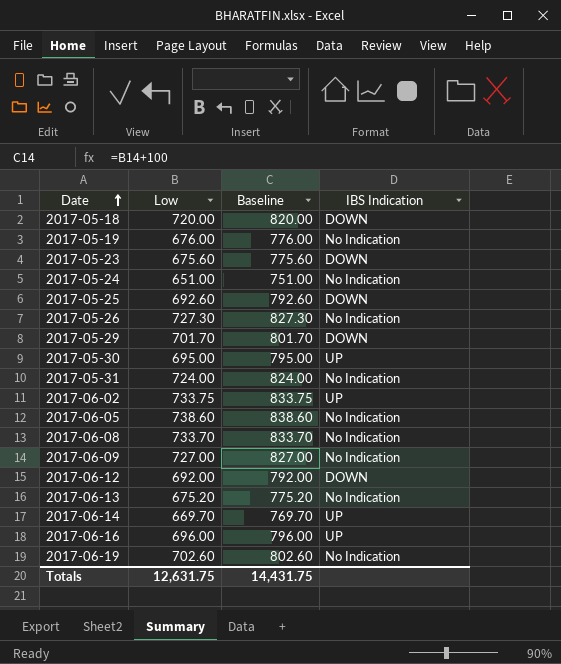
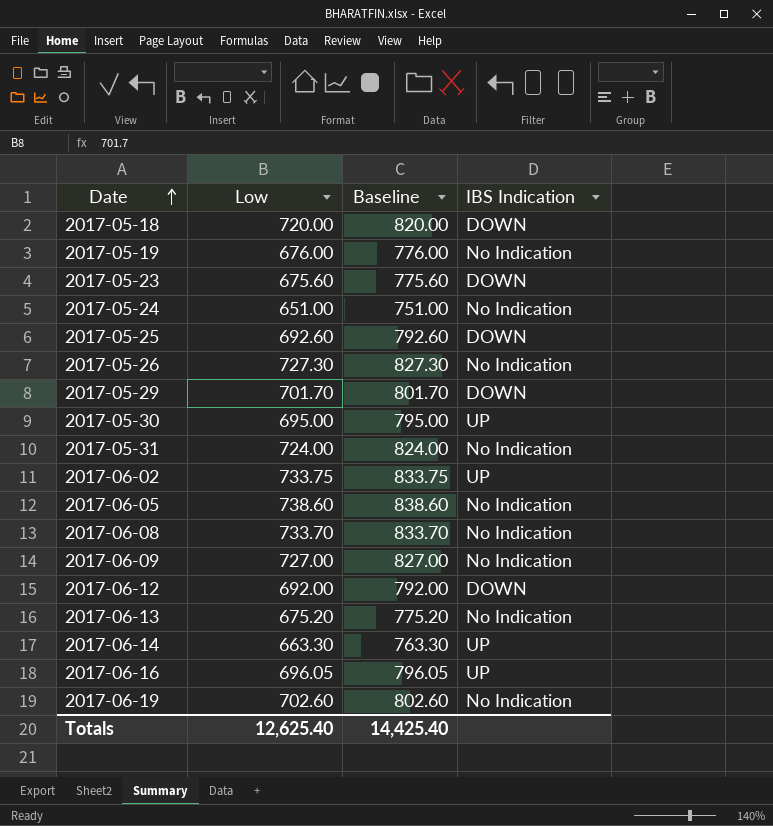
2017-06-14 | Low: 669.70 -> 663.30
2017-06-14 | Baseline: 769.70 -> 763.30
2017-06-16 | Low: 696.00 -> 696.05
2017-06-16 | Baseline: 796.00 -> 796.05
Totals | Low: 12,631.75 -> 12,625.40
Totals | Baseline: 14,431.75 -> 14,425.40

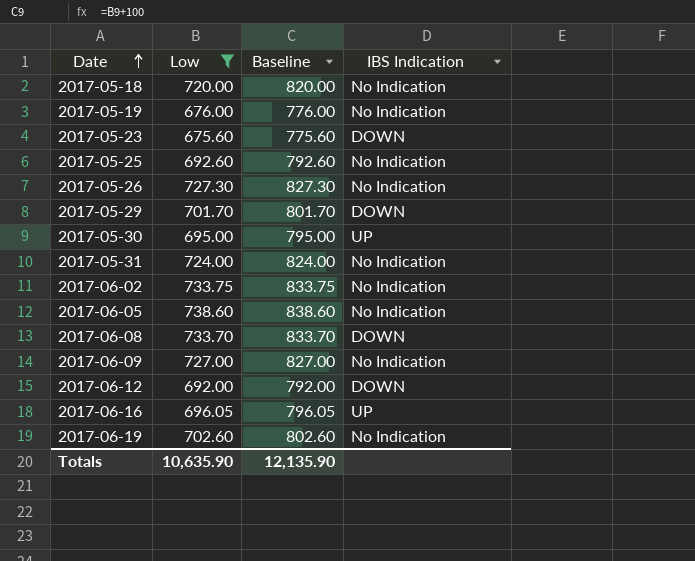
filter: none -> Low >= 675.60
2017-05-18 | IBS Indication: DOWN -> No Indication
2017-05-25 | IBS Indication: DOWN -> No Indication
2017-06-02 | IBS Indication: UP -> No Indication
2017-06-08 | IBS Indication: No Indication -> DOWN
Totals | Low: 12,625.40 -> 10,635.90
Totals | Baseline: 14,425.40 -> 12,135.90

